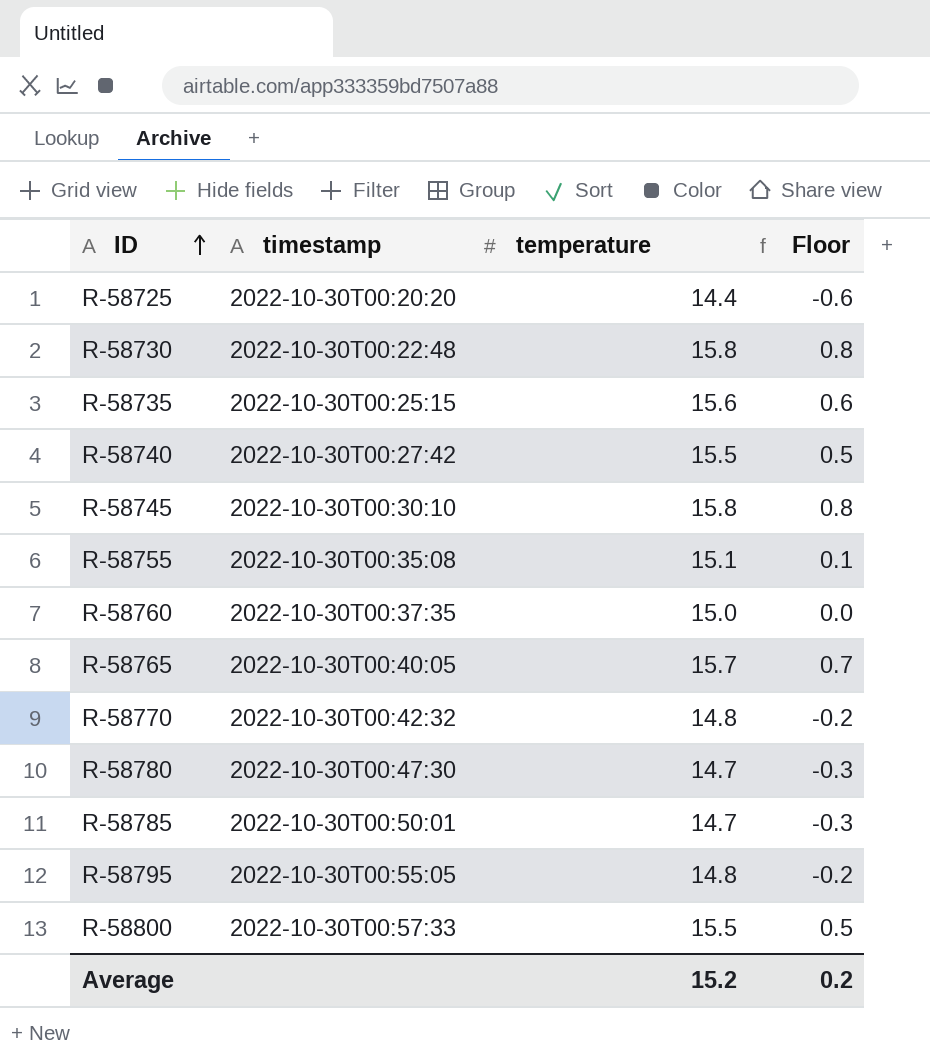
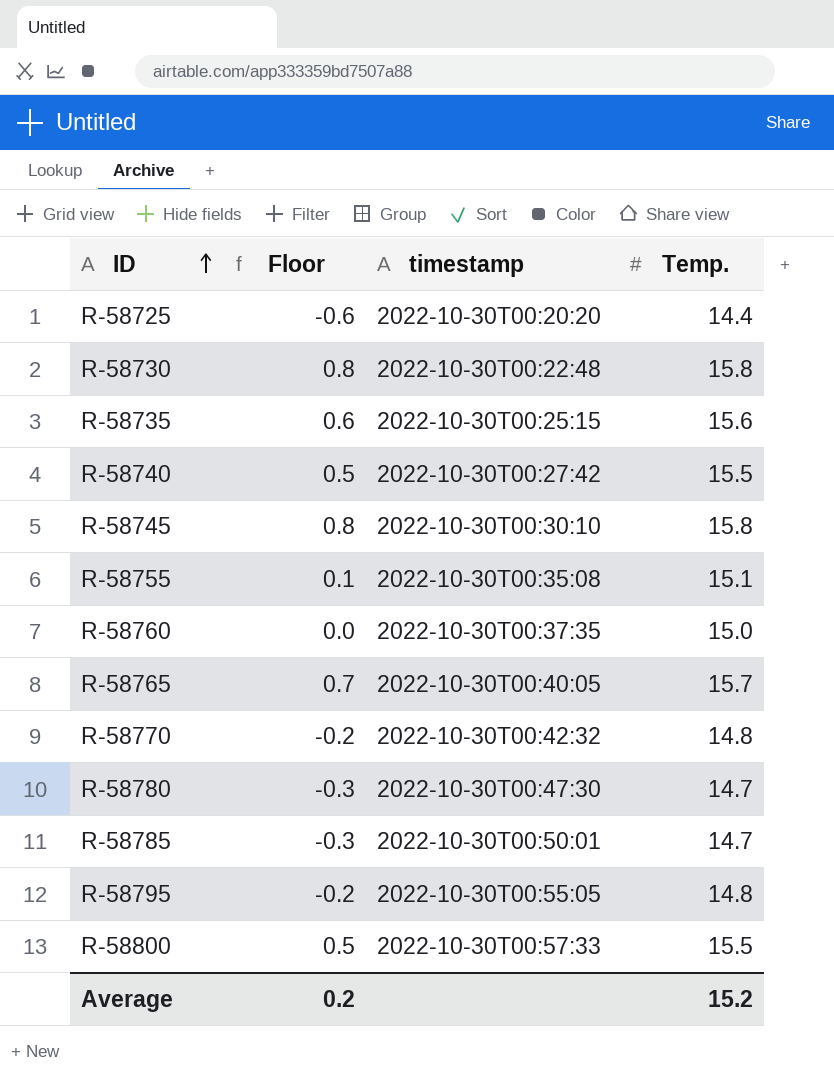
column Floor | position: 4 -> 2
column name: temperature -> Temp.

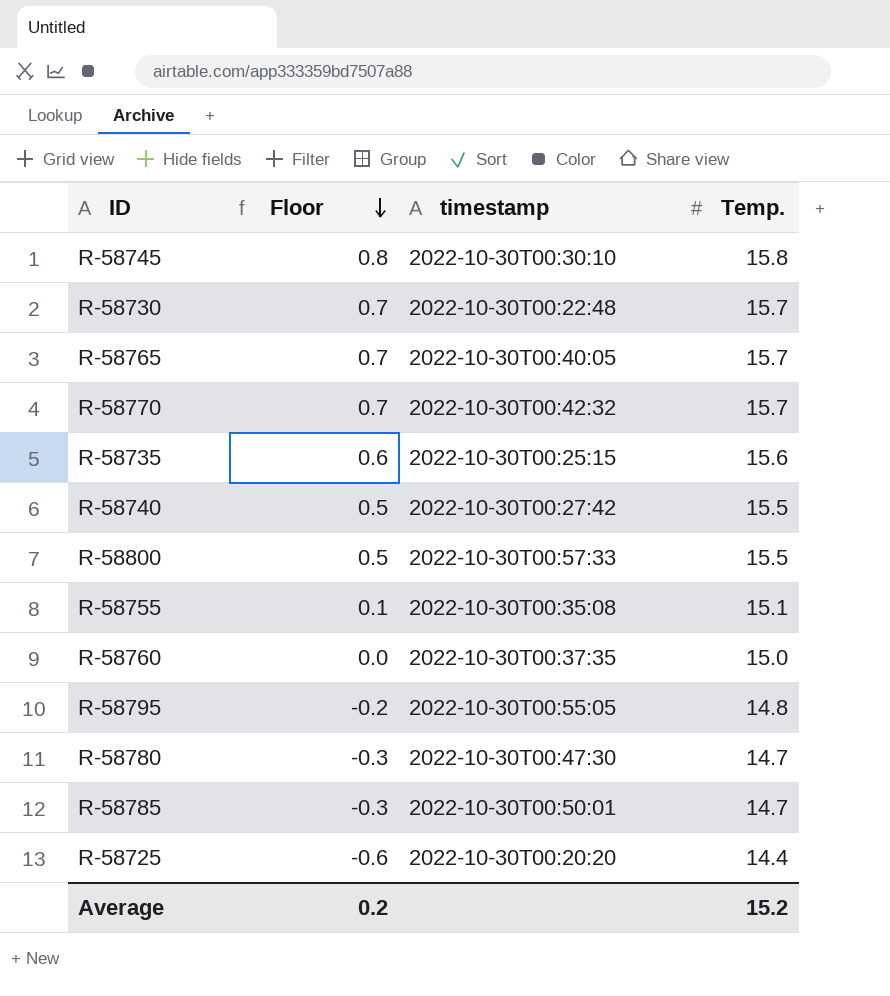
row order: ID ascending -> Floor descending
R-58730 | Floor: 0.8 -> 0.7
R-58730 | Temp.: 15.8 -> 15.7
R-58770 | Floor: -0.2 -> 0.7
R-58770 | Temp.: 14.8 -> 15.7

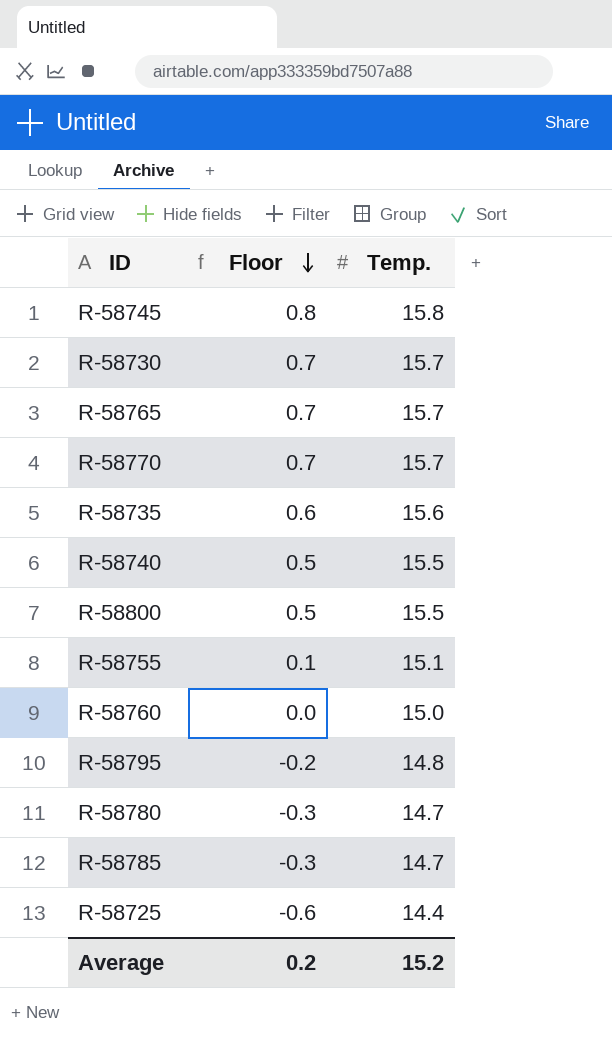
column timestamp | position: 3 -> none

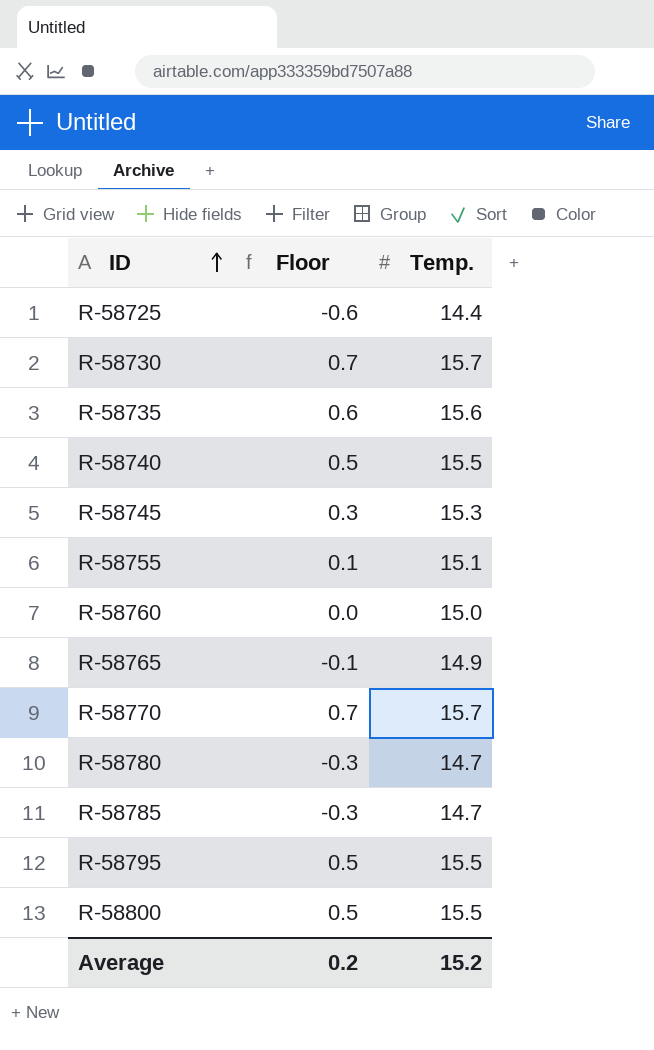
row order: Floor descending -> ID ascending
R-58745 | Floor: 0.8 -> 0.3
R-58745 | Temp.: 15.8 -> 15.3
R-58765 | Floor: 0.7 -> -0.1
R-58765 | Temp.: 15.7 -> 14.9
R-58795 | Floor: -0.2 -> 0.5
R-58795 | Temp.: 14.8 -> 15.5

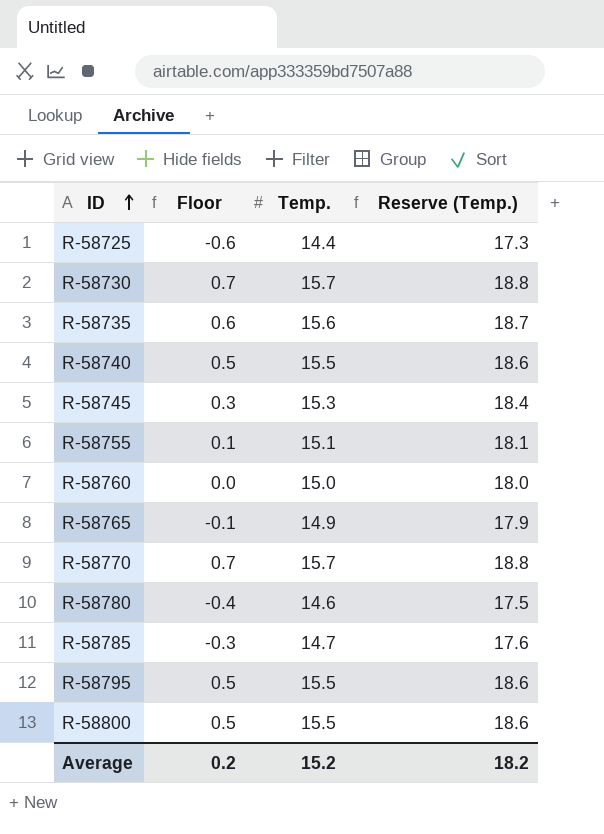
column Reserve (Temp.) | formula: none -> [Temp.] * 1.2
R-58780 | Floor: -0.3 -> -0.4
R-58780 | Temp.: 14.7 -> 14.6

